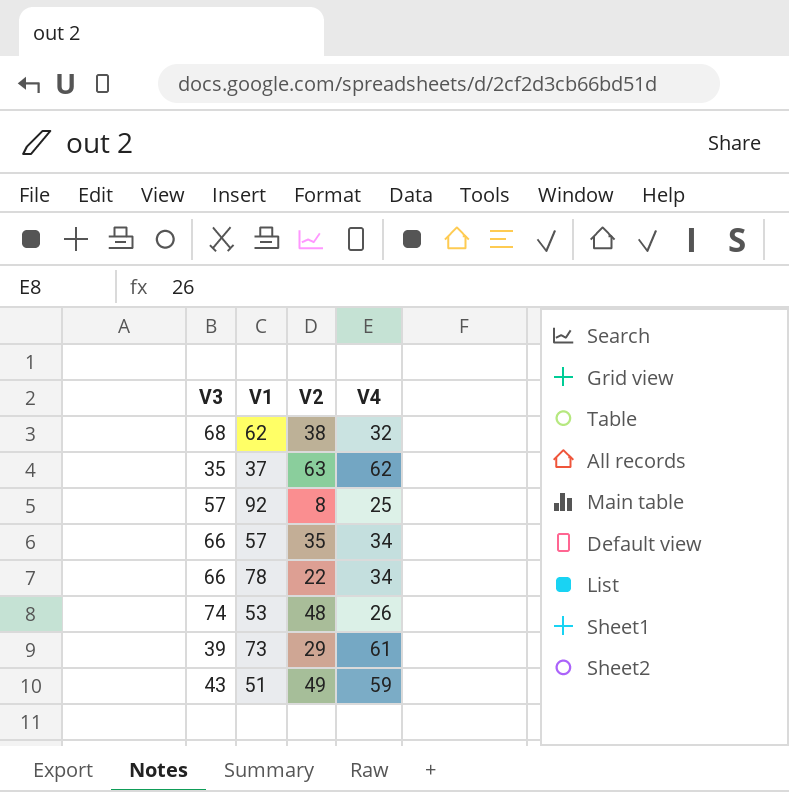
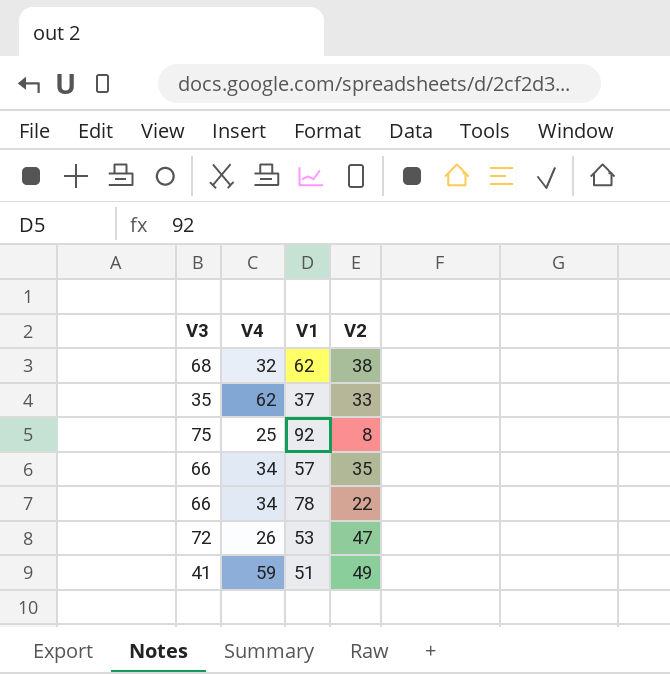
column V4 | position: 4 -> 2
row 73: 39 | 29 | 61 -> none
37 | V2: 63 -> 33
92 | V3: 57 -> 75
53 | V3: 74 -> 72
53 | V2: 48 -> 47
51 | V3: 43 -> 41

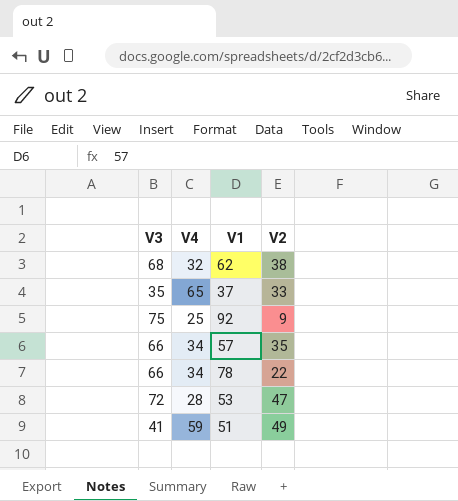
37 | V4: 62 -> 65
92 | V2: 8 -> 9
53 | V4: 26 -> 28

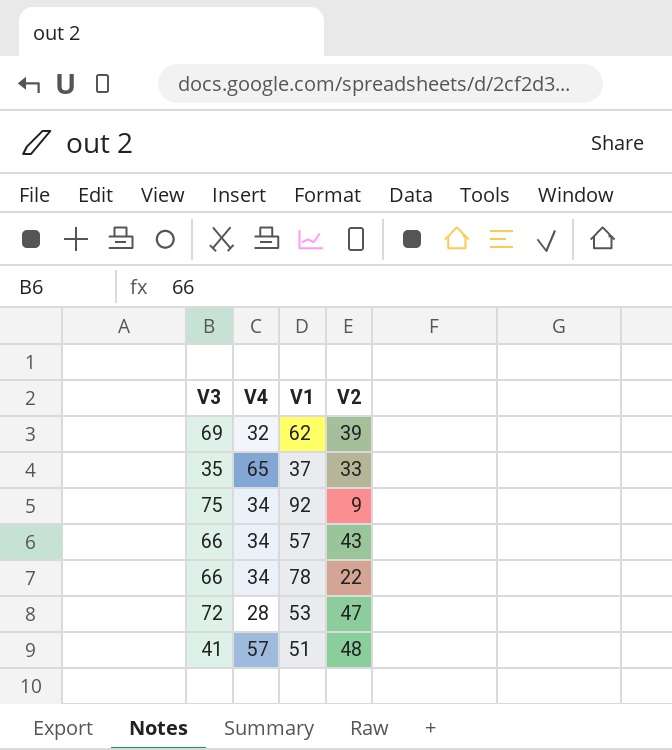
62 | V3: 68 -> 69
62 | V2: 38 -> 39
92 | V4: 25 -> 34
57 | V2: 35 -> 43
51 | V4: 59 -> 57
51 | V2: 49 -> 48

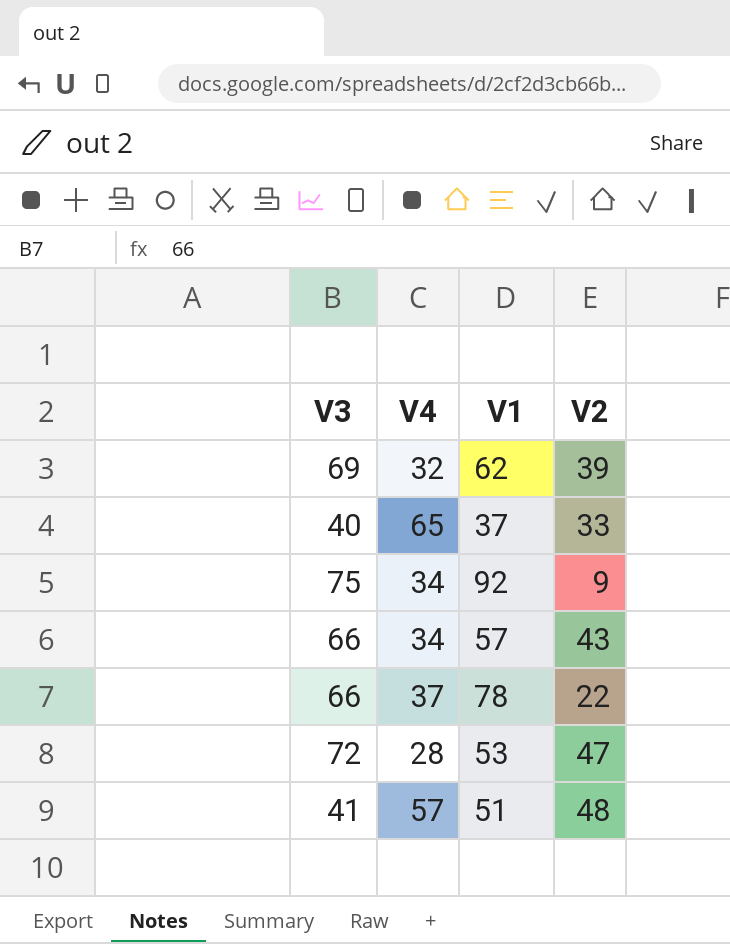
37 | V3: 35 -> 40
78 | V4: 34 -> 37

